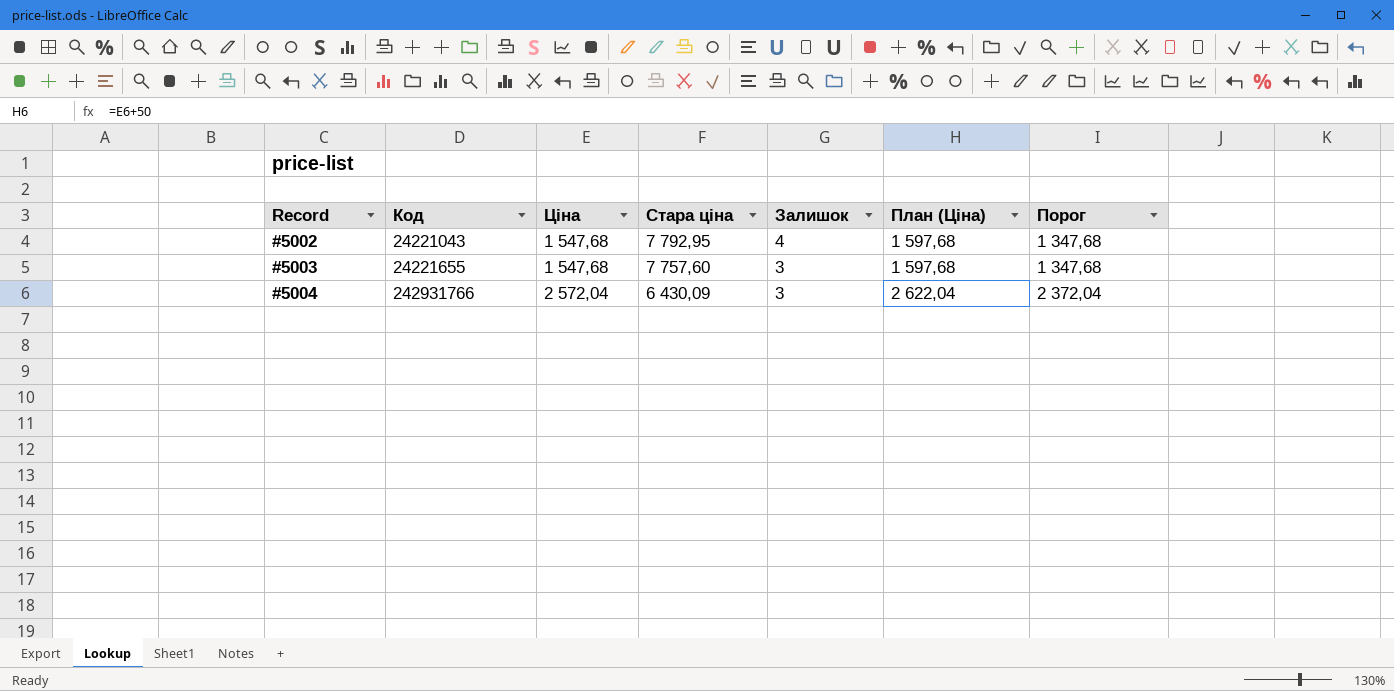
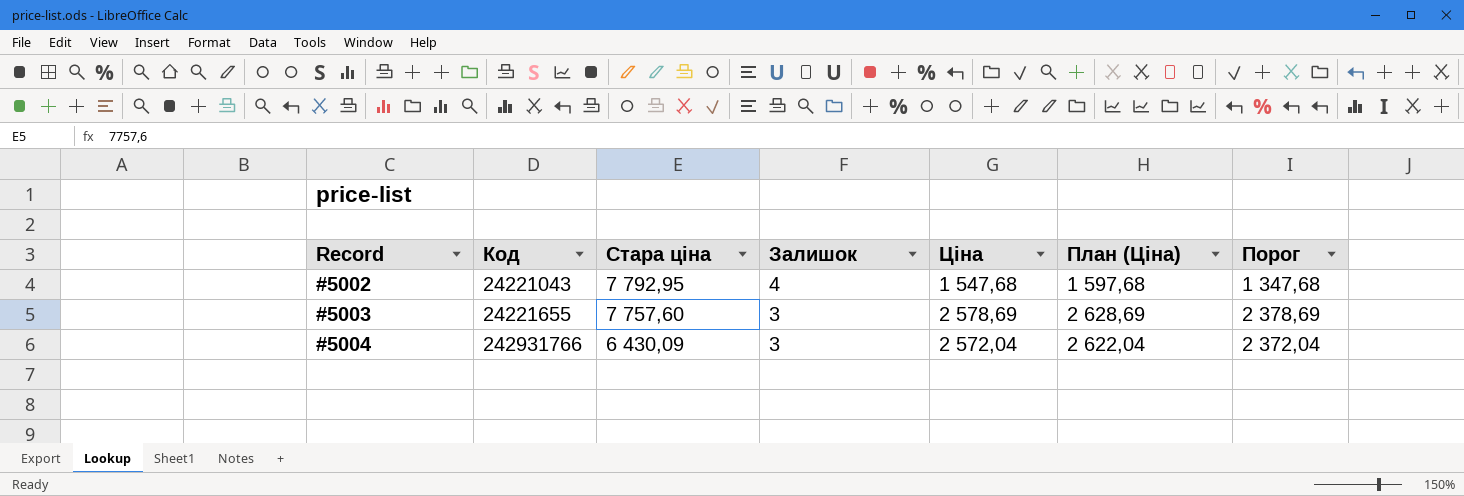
column Ціна | position: 3 -> 5
#5003 | Ціна: 1 547,68 -> 2 578,69
#5003 | План (Ціна): 1 597,68 -> 2 628,69
#5003 | Порог: 1 347,68 -> 2 378,69

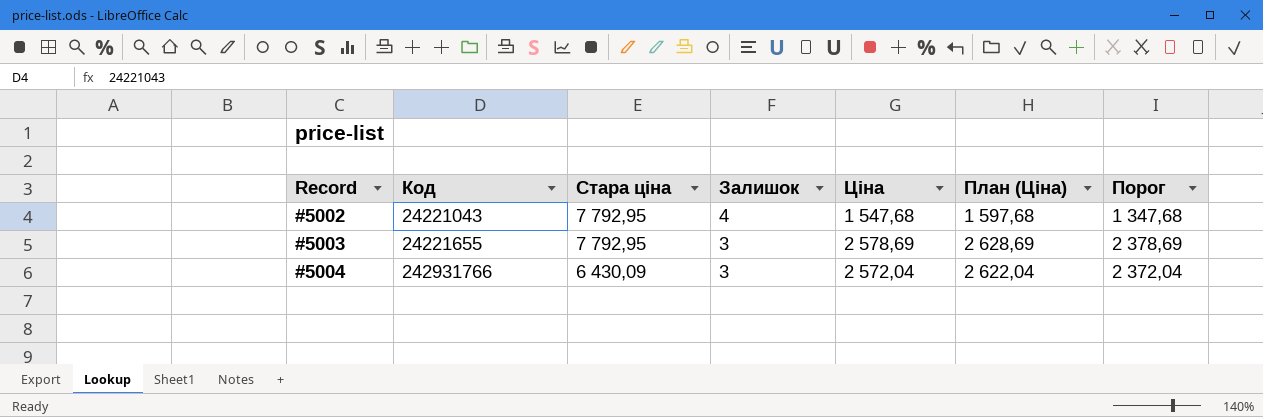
#5003 | Стара ціна: 7 757,60 -> 7 792,95

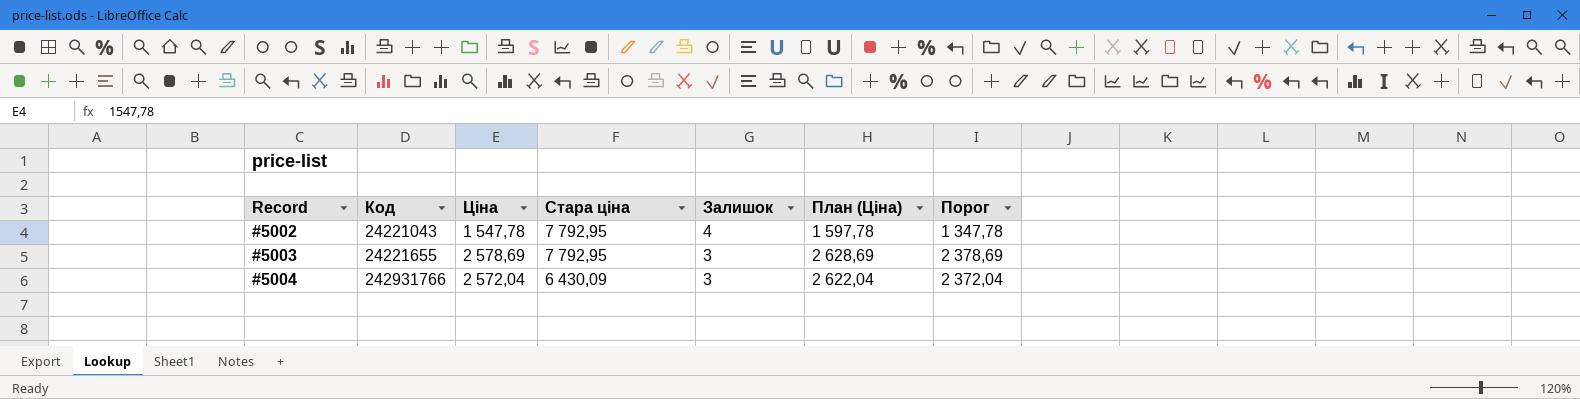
column Ціна | position: 5 -> 3
#5002 | Ціна: 1 547,68 -> 1 547,78
#5002 | План (Ціна): 1 597,68 -> 1 597,78
#5002 | Порог: 1 347,68 -> 1 347,78

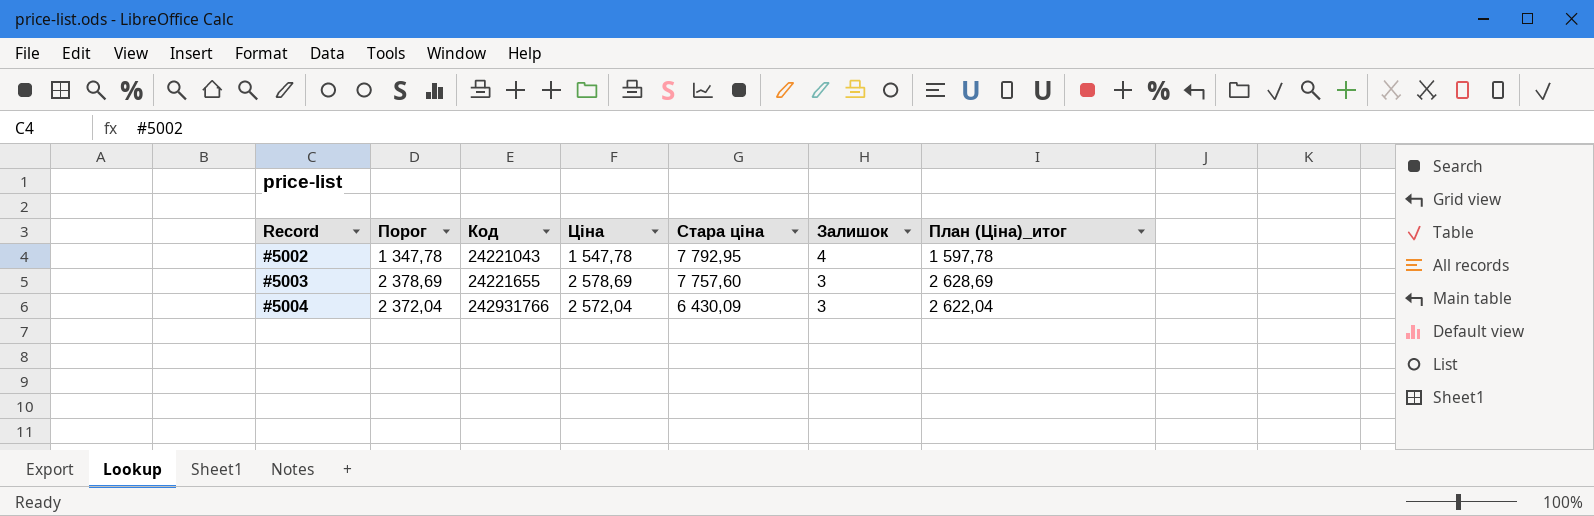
column Порог | position: 7 -> 2
column name: План (Ціна) -> План (Ціна)_итог
#5003 | Стара ціна: 7 792,95 -> 7 757,60

